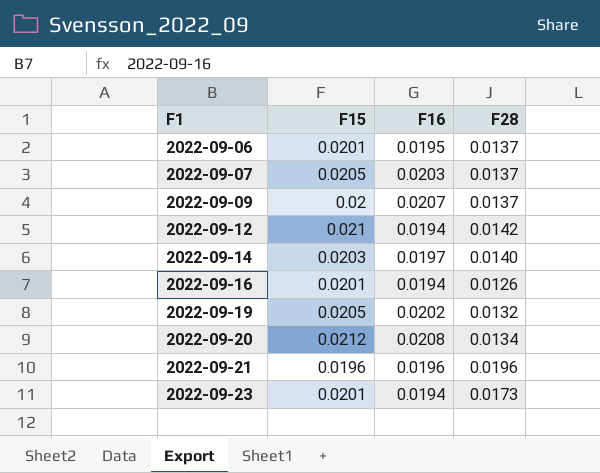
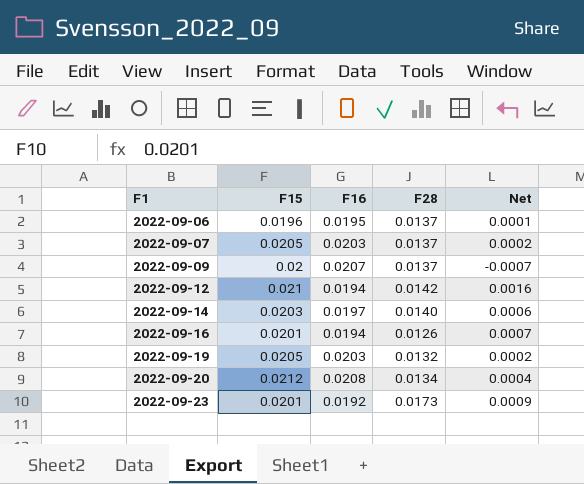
column Net | formula: none -> [F15] - [F16]
row 2022-09-21: 0.0196 | 0.0196 | 0.0196 -> none
2022-09-06 | F15: 0.0201 -> 0.0196
2022-09-19 | F16: 0.0202 -> 0.0203
2022-09-23 | F16: 0.0194 -> 0.0192

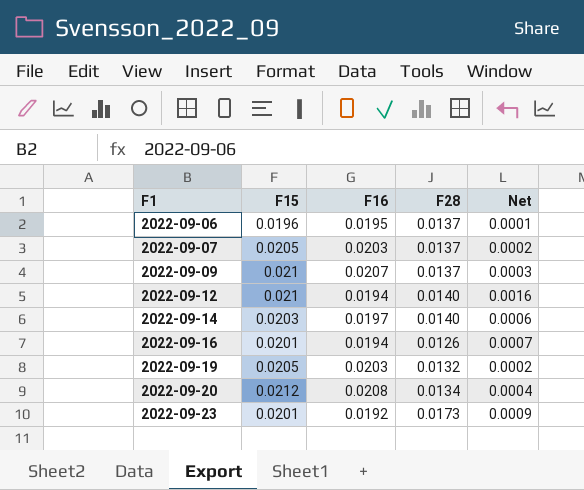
2022-09-09 | F15: 0.02 -> 0.021
2022-09-09 | Net: -0.0007 -> 0.0003
2022-09-12 | F28: 0.0142 -> 0.0140

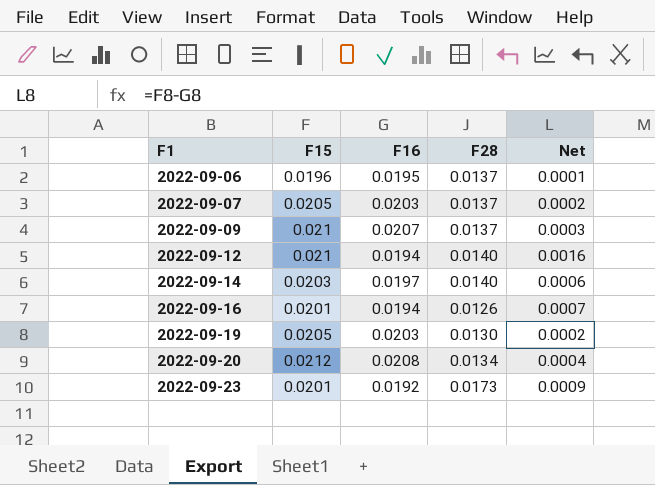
2022-09-19 | F28: 0.0132 -> 0.0130

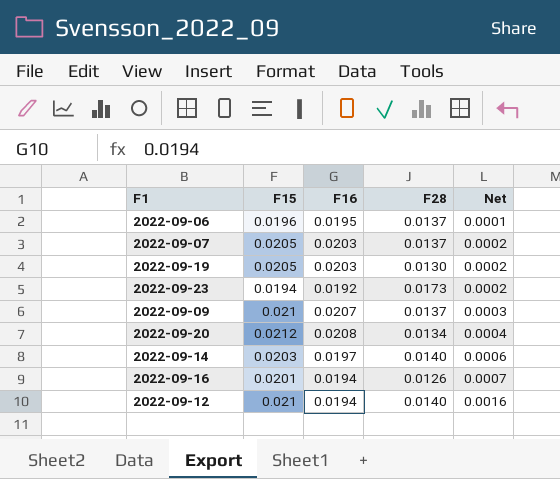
row order: F1 ascending -> Net ascending
2022-09-23 | F15: 0.0201 -> 0.0194
2022-09-23 | Net: 0.0009 -> 0.0002

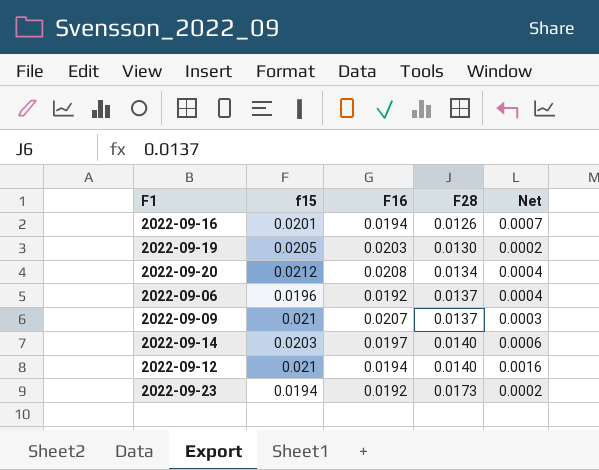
row order: Net ascending -> F28 ascending
column name: F15 -> f15
row 2022-09-07: 0.0205 | 0.0203 | 0.0137 | 0.0002 -> none
2022-09-06 | F16: 0.0195 -> 0.0192
2022-09-06 | Net: 0.0001 -> 0.0004

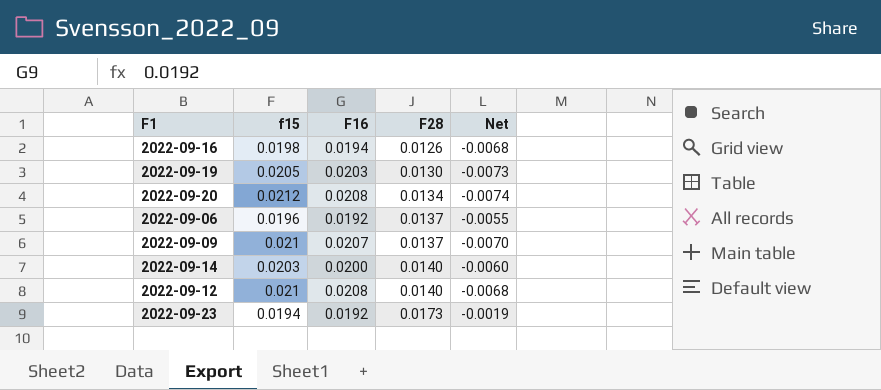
column Net | formula: [f15] - [F16] -> [F28] - [F16]
2022-09-16 | f15: 0.0201 -> 0.0198
2022-09-14 | F16: 0.0197 -> 0.0200
2022-09-12 | F16: 0.0194 -> 0.0208

